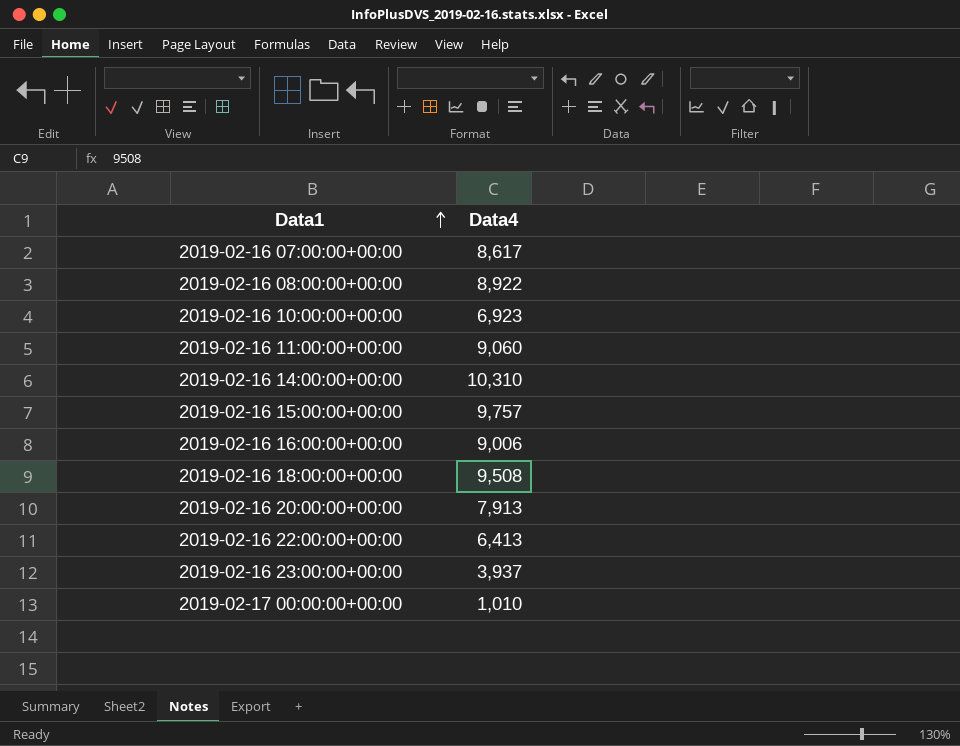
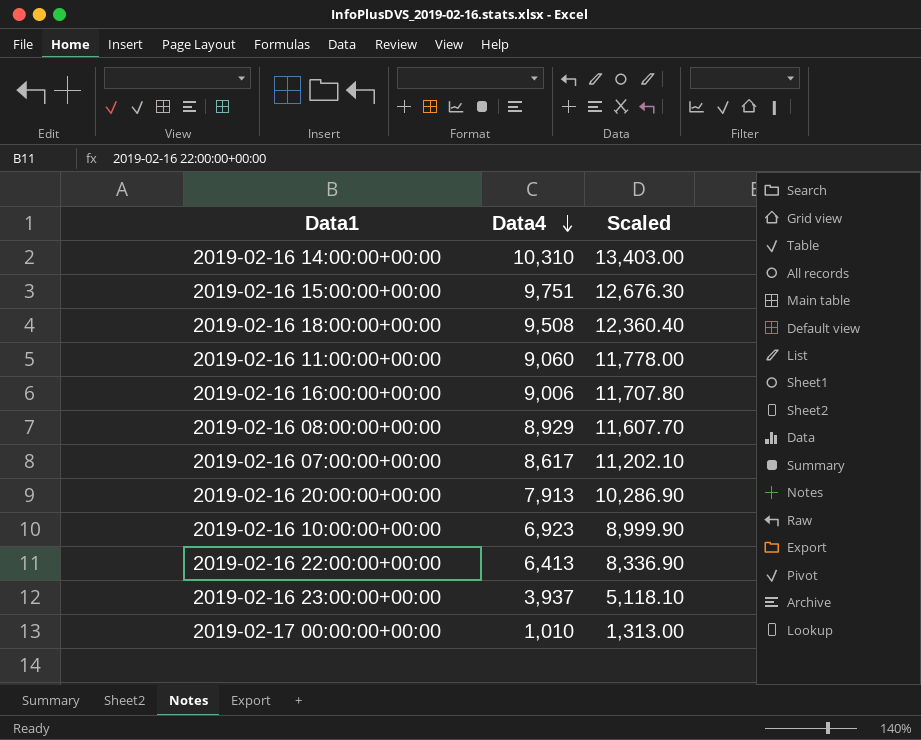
row order: Data1 ascending -> Data4 descending
column Scaled | formula: none -> [Data4] * 1.3
2019-02-16 15:00:00+00:00 | Data4: 9,757 -> 9,751
2019-02-16 08:00:00+00:00 | Data4: 8,922 -> 8,929

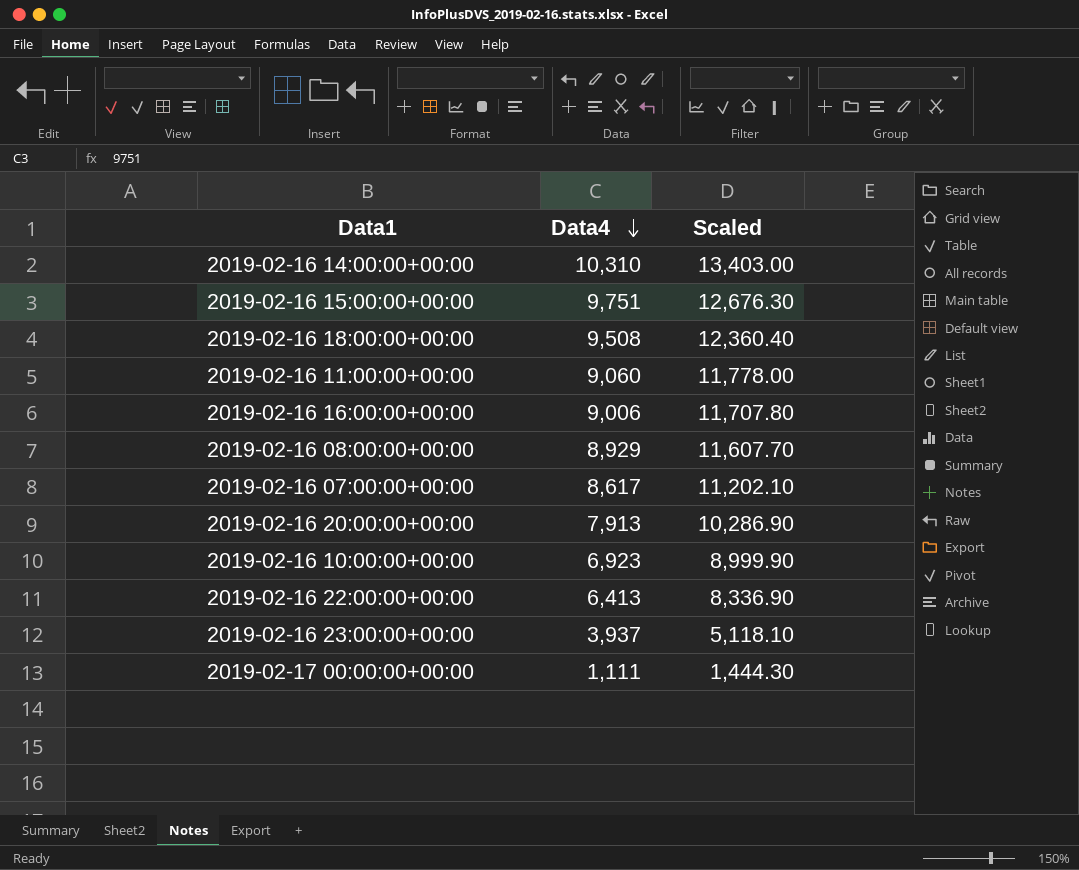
2019-02-17 00:00:00+00:00 | Data4: 1,010 -> 1,111
2019-02-17 00:00:00+00:00 | Scaled: 1,313.00 -> 1,444.30

